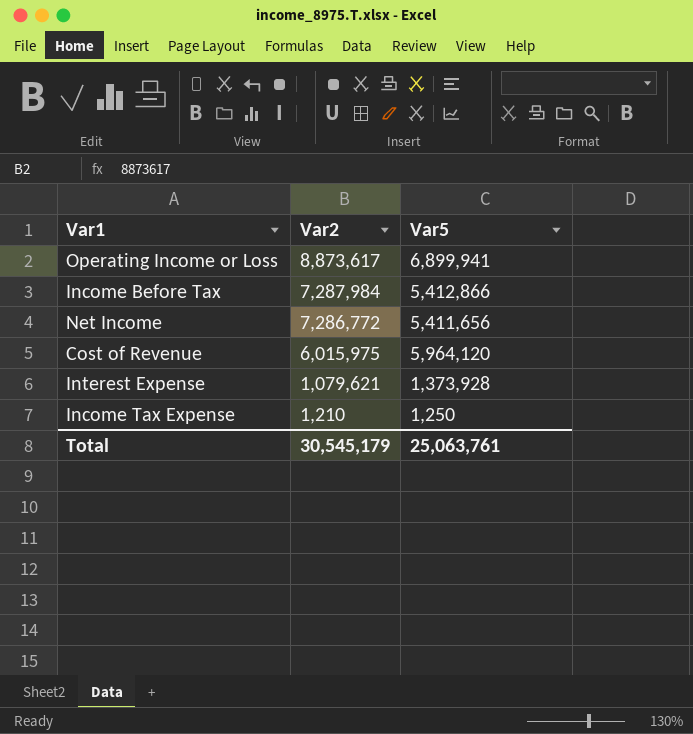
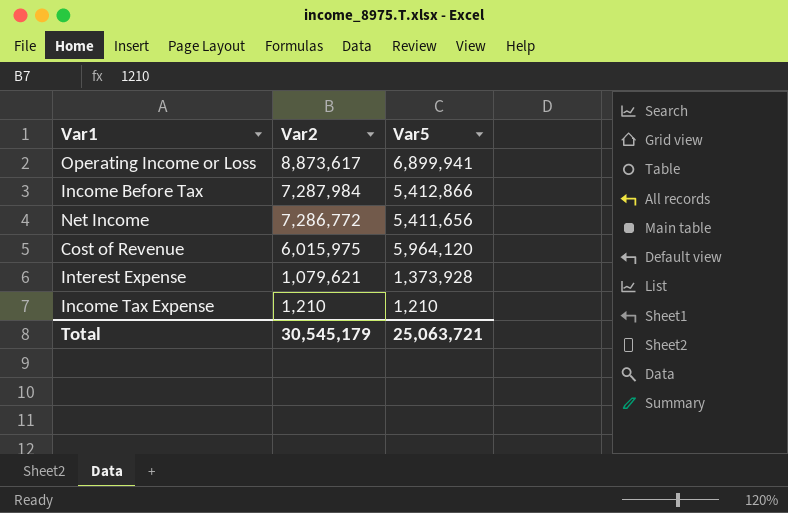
Income Tax Expense | Var5: 1,250 -> 1,210
Total | Var5: 25,063,761 -> 25,063,721

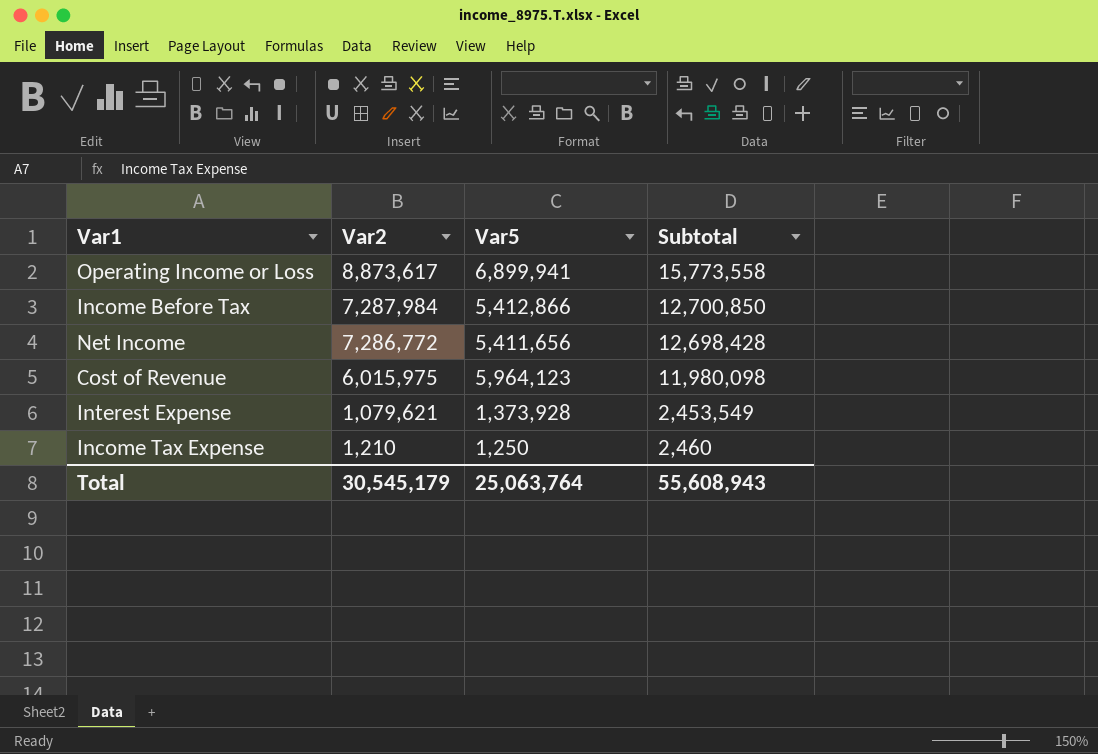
column Subtotal | formula: none -> [Var2] + [Var5]
Cost of Revenue | Var5: 5,964,120 -> 5,964,123
Income Tax Expense | Var5: 1,210 -> 1,250
Total | Var5: 25,063,721 -> 25,063,764

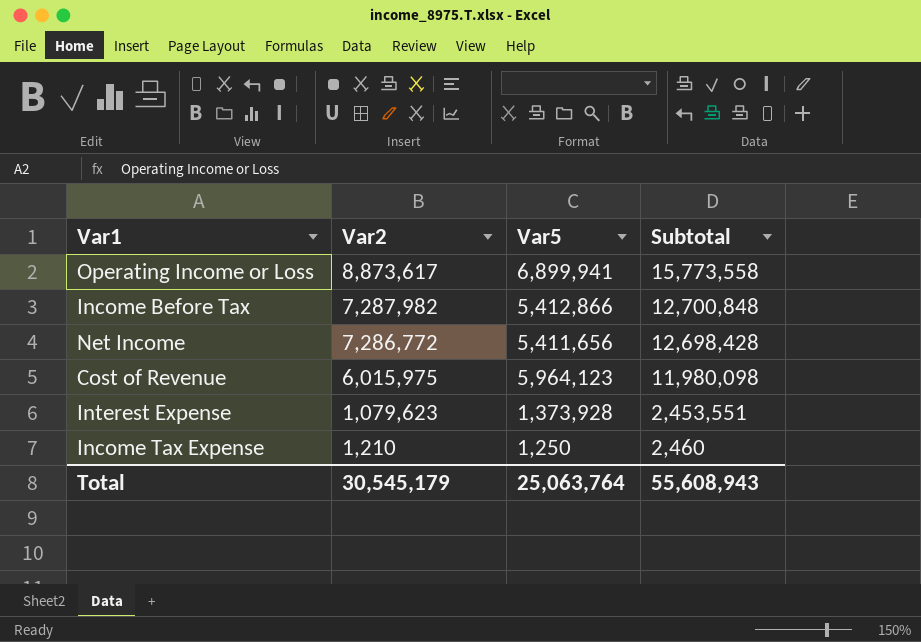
Income Before Tax | Var2: 7,287,984 -> 7,287,982
Income Before Tax | Subtotal: 12,700,850 -> 12,700,848
Interest Expense | Var2: 1,079,621 -> 1,079,623
Interest Expense | Subtotal: 2,453,549 -> 2,453,551

